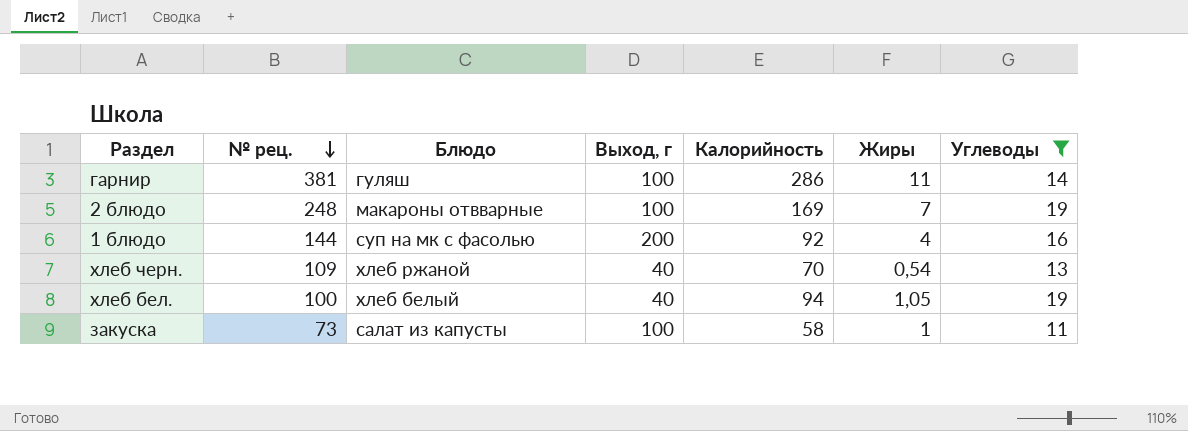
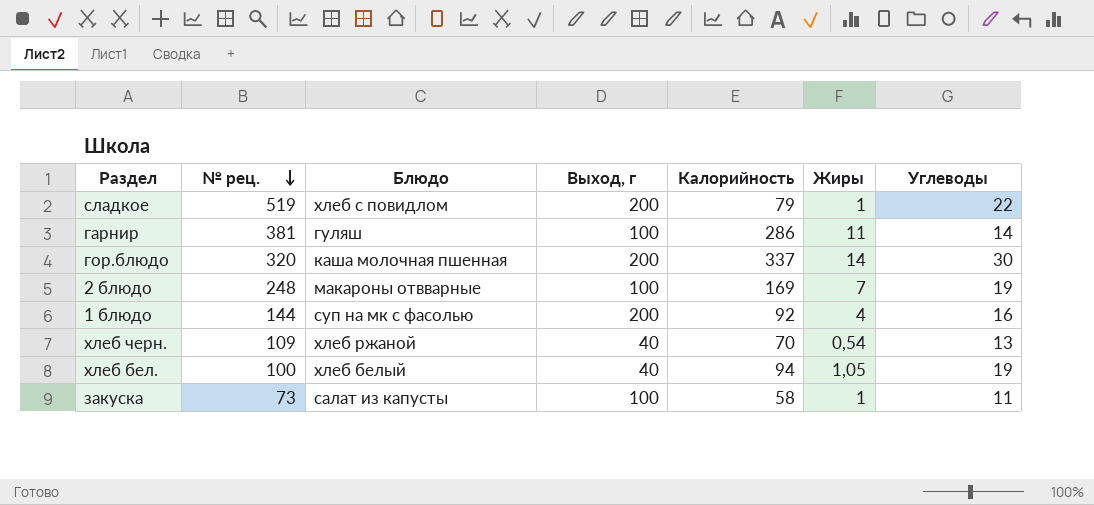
filter: Углеводы <= 19 -> none

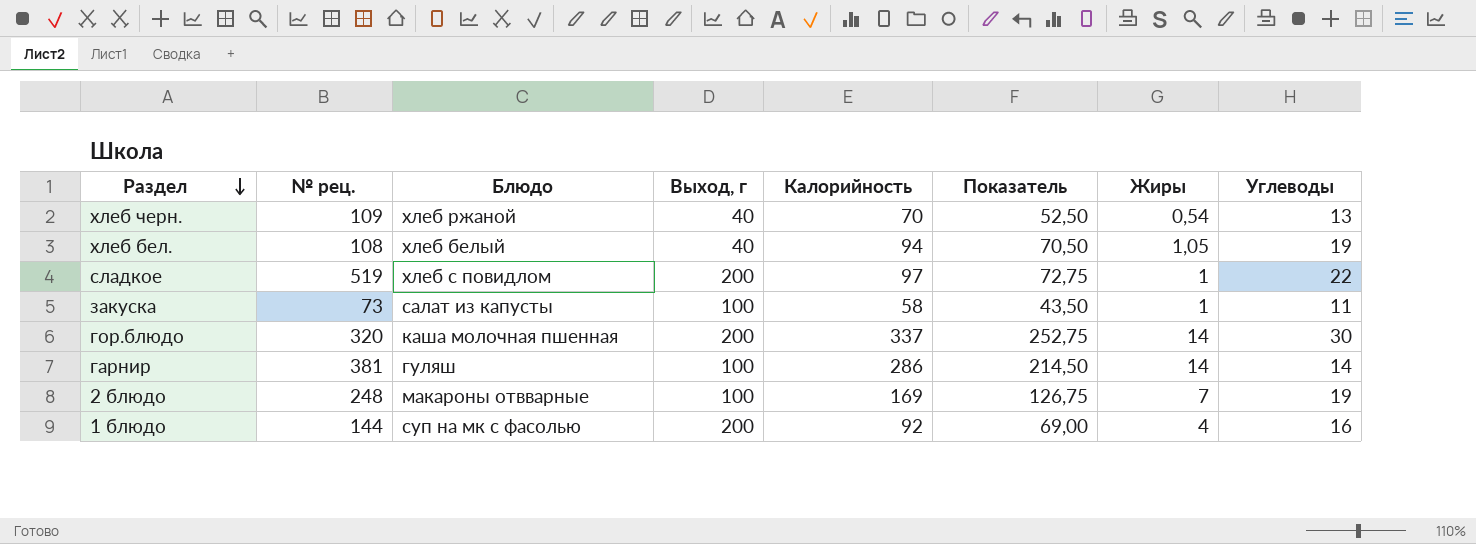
row order: № рец. descending -> Раздел descending
column Показатель | formula: none -> [Калорийность] * 0,75
хлеб бел. | № рец.: 100 -> 108
сладкое | Калорийность: 79 -> 97
гарнир | Жиры: 11 -> 14

